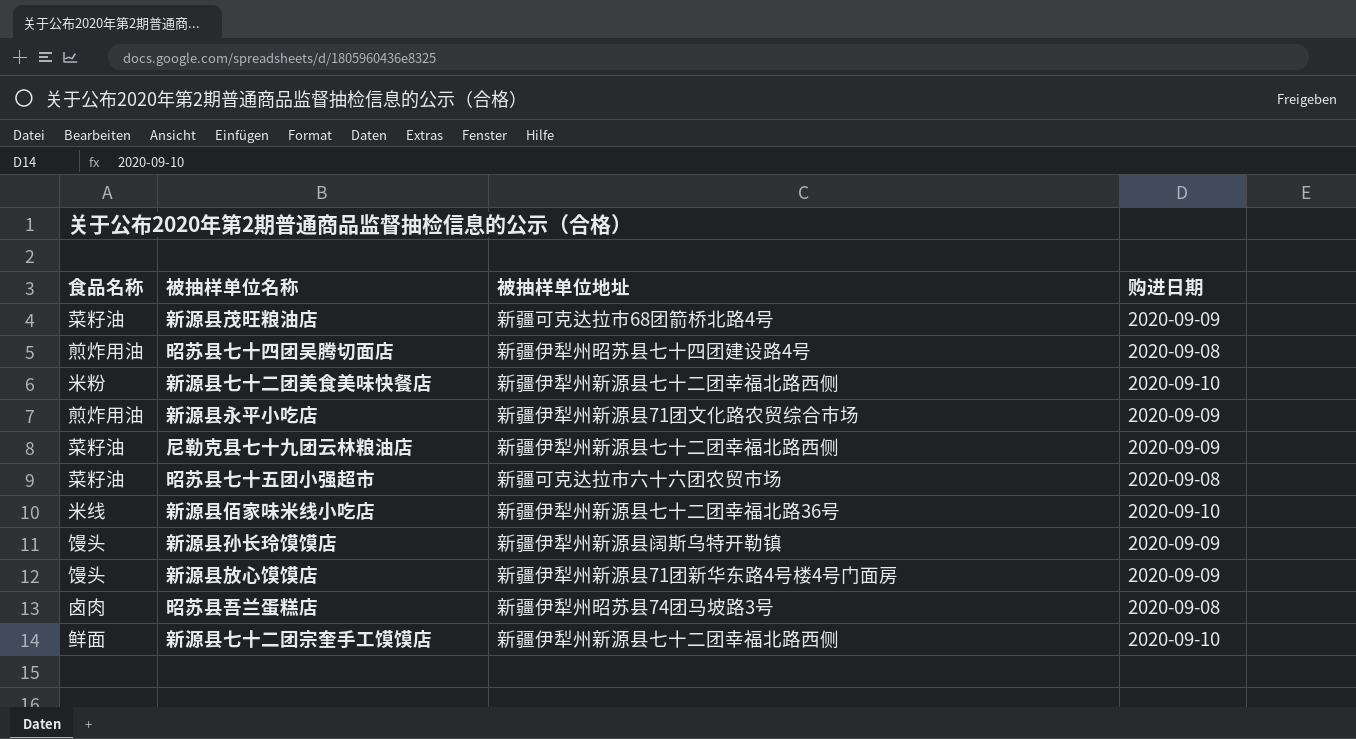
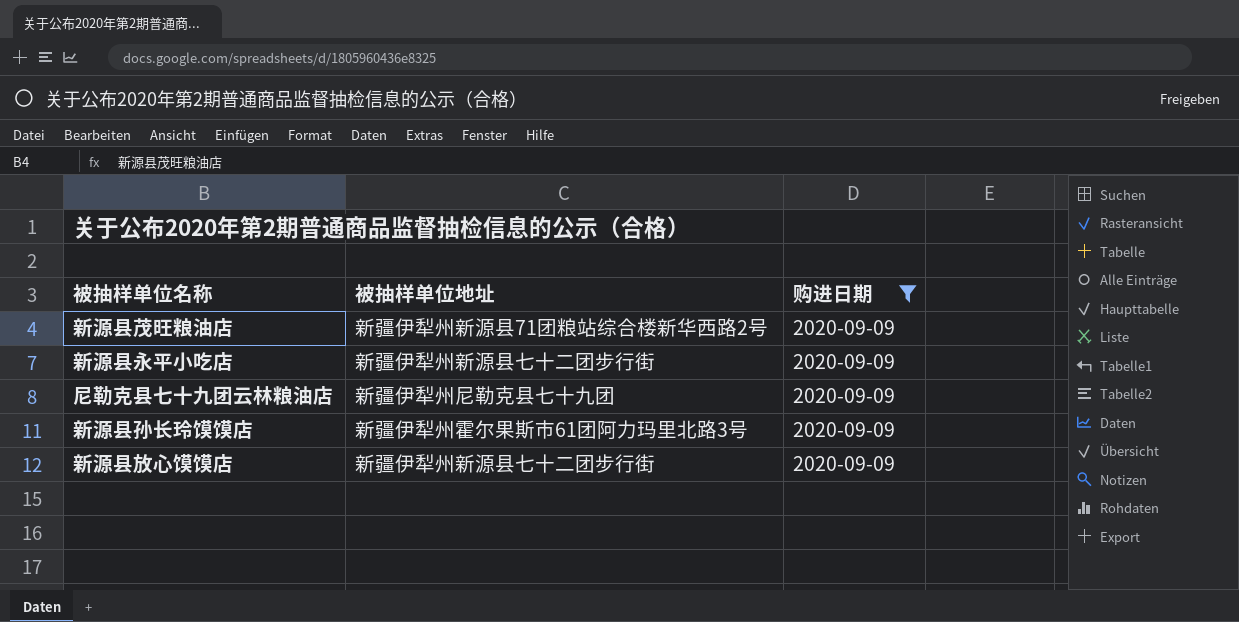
filter: none -> 购进日期 = 2020-09-09
column 食品名称 | position: 1 -> none
新源县茂旺粮油店 | 被抽样单位地址: 新疆可克达拉市68团箭桥北路4号 -> 新疆伊犁州新源县71团粮站综合楼新华西路2号
新源县永平小吃店 | 被抽样单位地址: 新疆伊犁州新源县71团文化路农贸综合市场 -> 新疆伊犁州新源县七十二团步行街
尼勒克县七十九团云林粮油店 | 被抽样单位地址: 新疆伊犁州新源县七十二团幸福北路西侧 -> 新疆伊犁州尼勒克县七十九团
新源县孙长玲馍馍店 | 被抽样单位地址: 新疆伊犁州新源县阔斯乌特开勒镇 -> 新疆伊犁州霍尔果斯市61团阿力玛里北路3号
新源县放心馍馍店 | 被抽样单位地址: 新疆伊犁州新源县71团新华东路4号楼4号门面房 -> 新疆伊犁州新源县七十二团步行街

